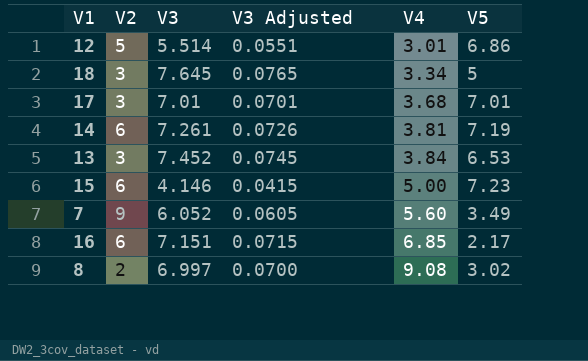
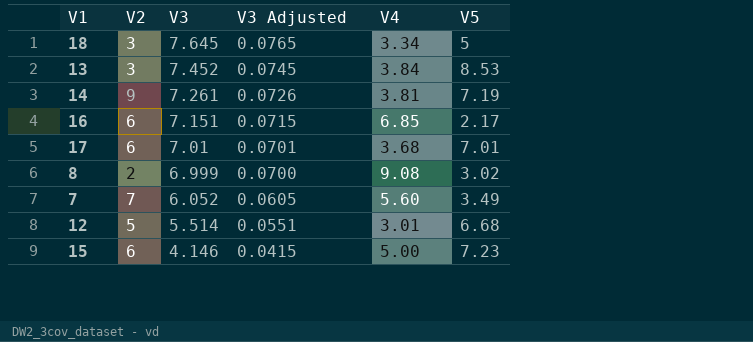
row order: V4 ascending -> V3 descending
13 | V5: 6.53 -> 8.53
14 | V2: 6 -> 9
17 | V2: 3 -> 6
8 | V3: 6.997 -> 6.999
7 | V2: 9 -> 7
12 | V5: 6.86 -> 6.68

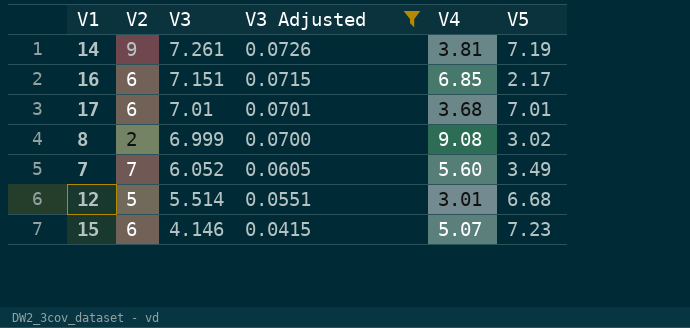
filter: none -> V3 Adjusted <= 0.0726
15 | V4: 5.00 -> 5.07

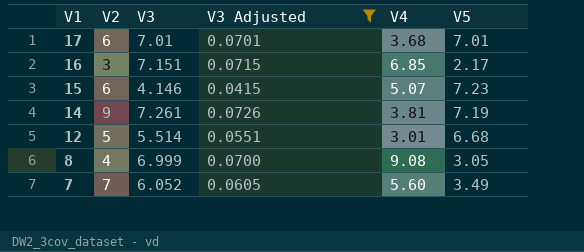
row order: V3 descending -> V1 descending
16 | V2: 6 -> 3
8 | V2: 2 -> 4
8 | V5: 3.02 -> 3.05

